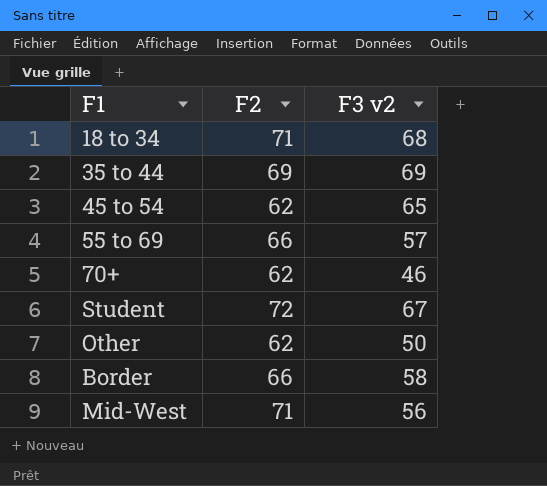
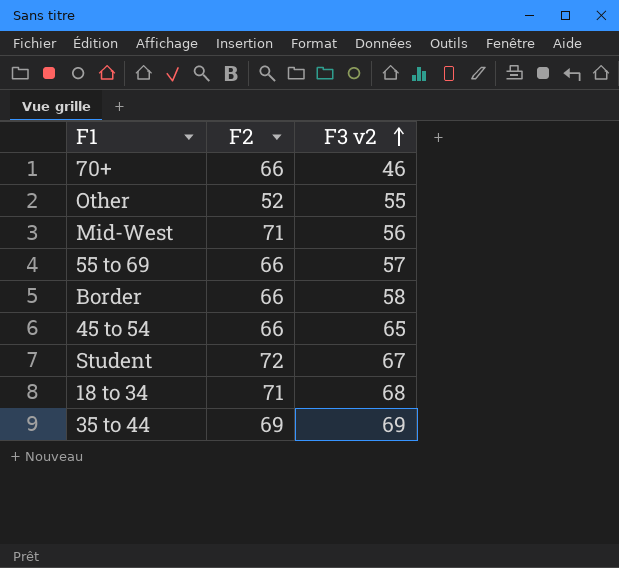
row order: none -> F3 v2 ascending
70+ | F2: 62 -> 66
Other | F2: 62 -> 52
Other | F3 v2: 50 -> 55
45 to 54 | F2: 62 -> 66

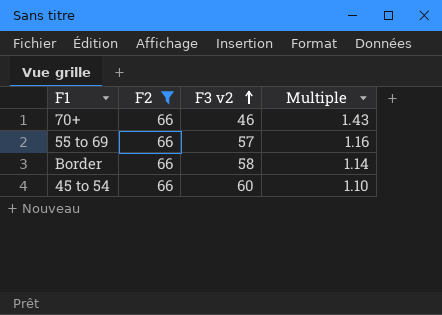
filter: none -> F2 = 66
column Multiple | formula: none -> [F2] / [F3 v2]
45 to 54 | F3 v2: 65 -> 60

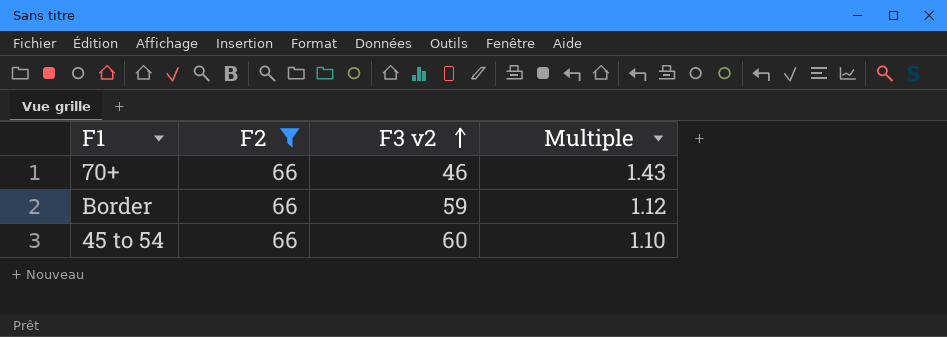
row 55 to 69: 66 | 57 | 1.16 -> none
Border | F3 v2: 58 -> 59
Border | Multiple: 1.14 -> 1.12

